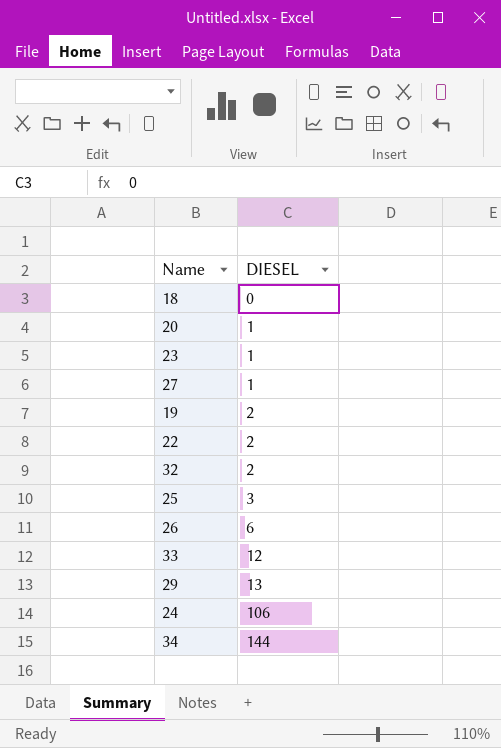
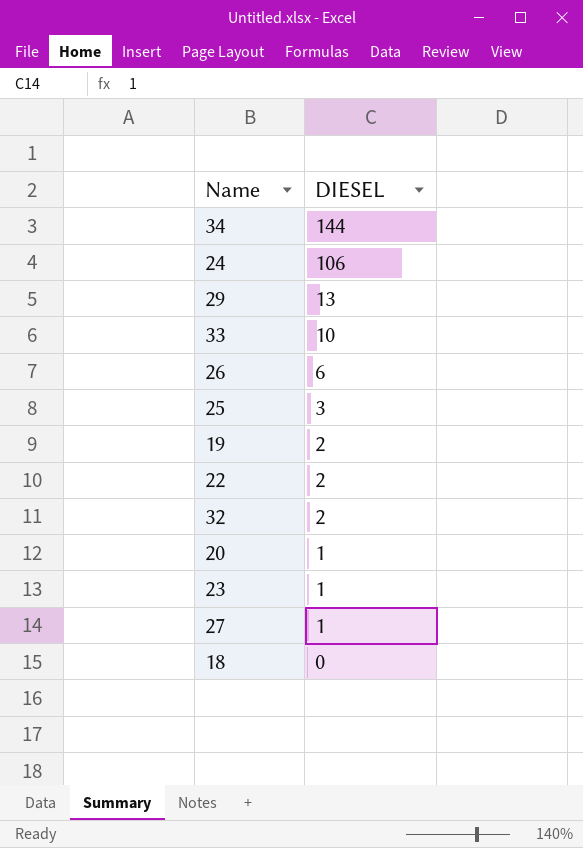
row order: DIESEL ascending -> DIESEL descending
33 | DIESEL: 12 -> 10

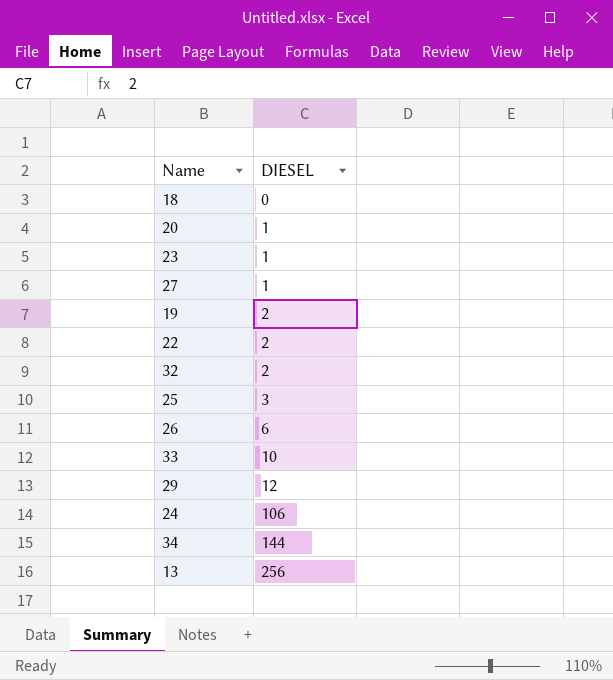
row order: DIESEL descending -> DIESEL ascending
29 | DIESEL: 13 -> 12
row 13: none -> 256

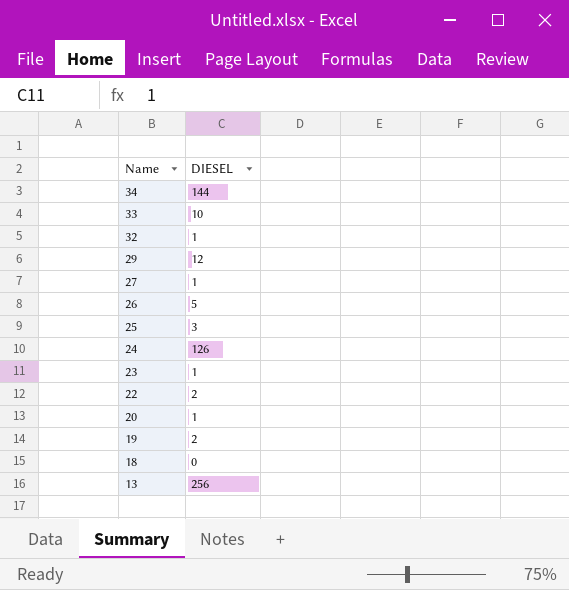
row order: DIESEL ascending -> Name descending
32 | DIESEL: 2 -> 1
26 | DIESEL: 6 -> 5
24 | DIESEL: 106 -> 126

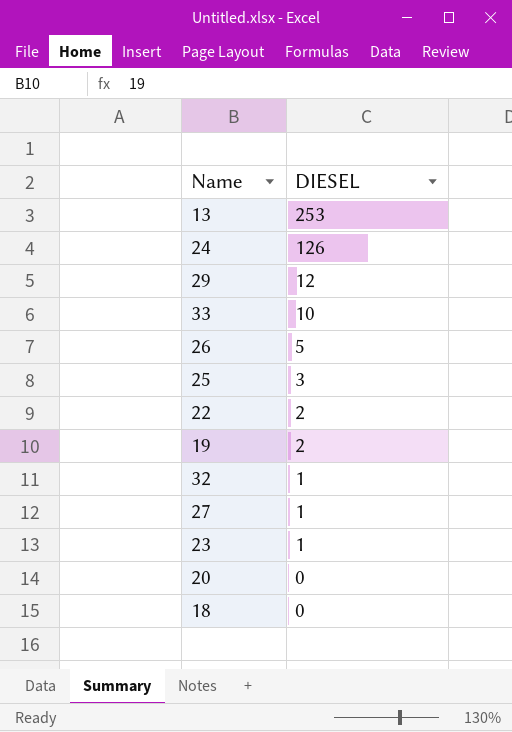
row order: Name descending -> DIESEL descending
row 34: 144 -> none
13 | DIESEL: 256 -> 253
20 | DIESEL: 1 -> 0

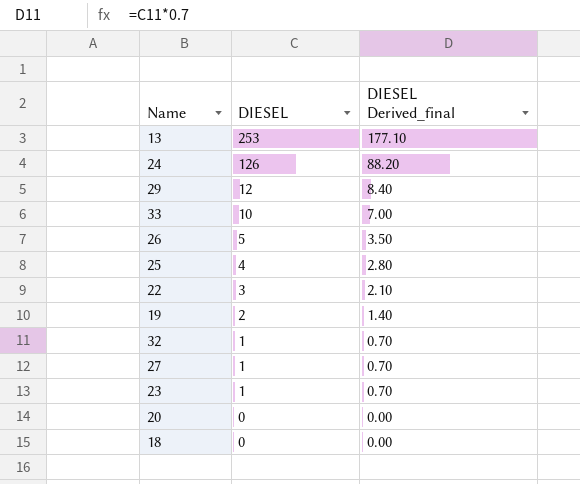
column DIESEL Derived_final | formula: none -> [DIESEL] * 0.7
25 | DIESEL: 3 -> 4
22 | DIESEL: 2 -> 3

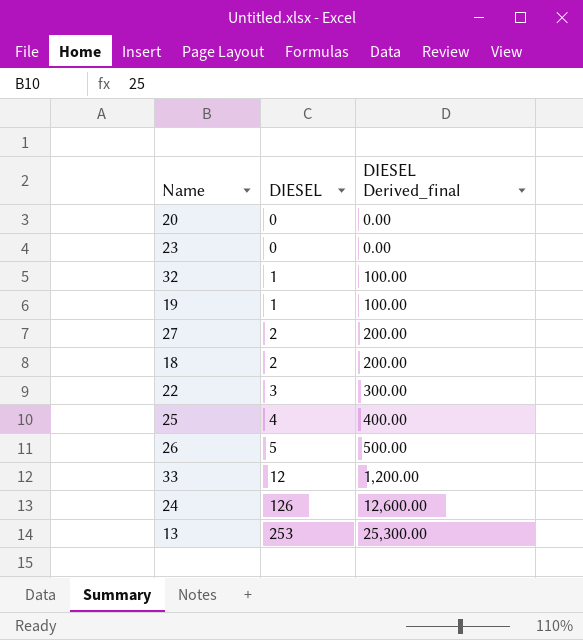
row order: DIESEL descending -> DIESEL ascending
column DIESEL Derived_final | formula: [DIESEL] * 0.7 -> [DIESEL] * 100
row 29: 12 | 8.40 -> none
23 | DIESEL: 1 -> 0
19 | DIESEL: 2 -> 1
27 | DIESEL: 1 -> 2
18 | DIESEL: 0 -> 2
33 | DIESEL: 10 -> 12

